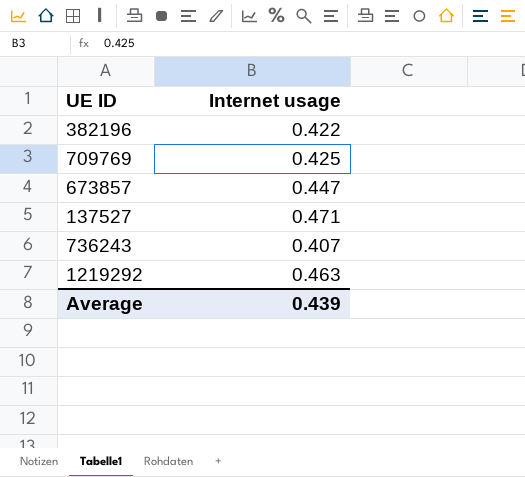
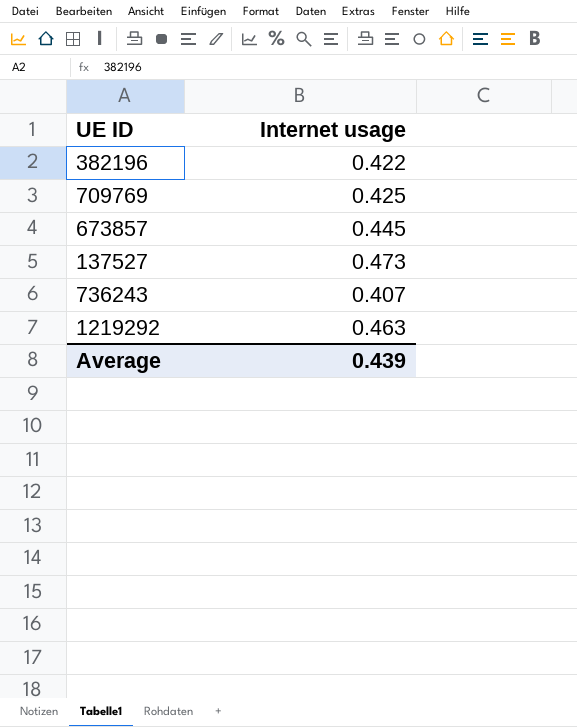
673857 | Internet usage: 0.447 -> 0.445
137527 | Internet usage: 0.471 -> 0.473

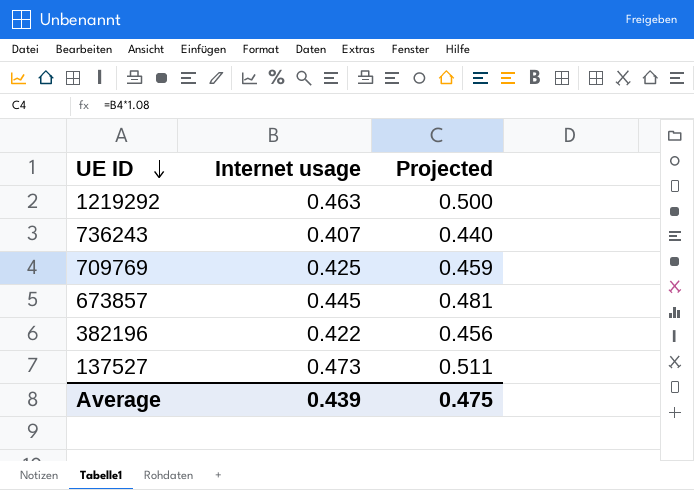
row order: none -> UE ID descending
column Projected | formula: none -> [Internet usage] * 1.08

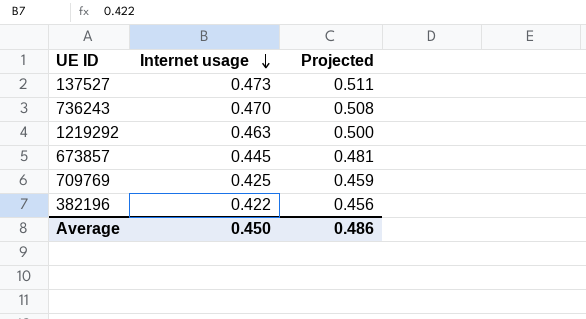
row order: UE ID descending -> Internet usage descending
736243 | Internet usage: 0.407 -> 0.470
736243 | Projected: 0.440 -> 0.508
Average | Internet usage: 0.439 -> 0.450
Average | Projected: 0.475 -> 0.486

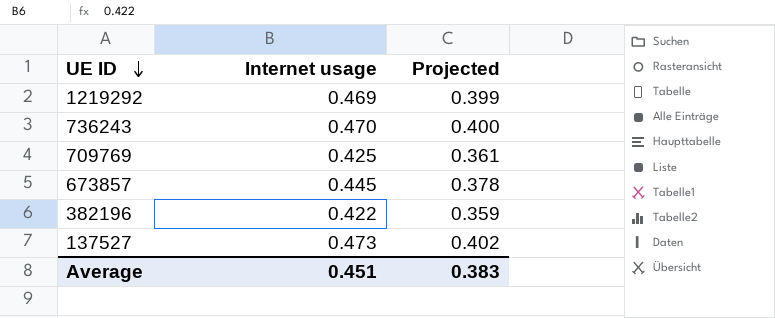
row order: Internet usage descending -> UE ID descending
column Projected | formula: [Internet usage] * 1.08 -> [Internet usage] * 0.85
1219292 | Internet usage: 0.463 -> 0.469
Average | Internet usage: 0.450 -> 0.451
Average | Projected: 0.486 -> 0.383

